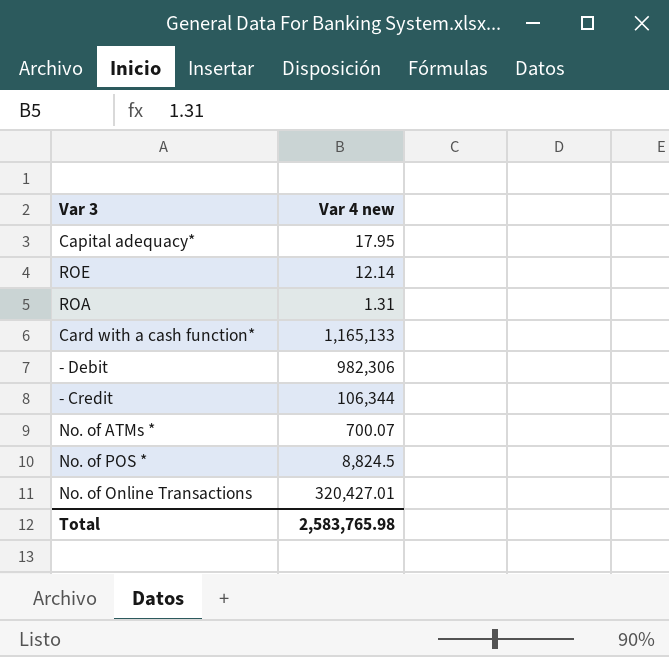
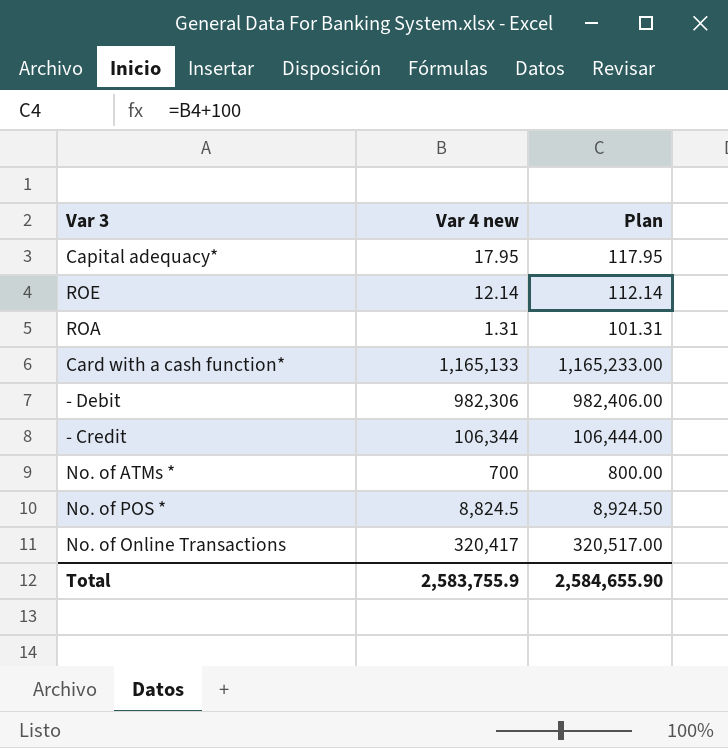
column Plan | formula: none -> [Var 4 new] + 100
No. of ATMs * | Var 4 new: 700.07 -> 700
No. of Online Transactions | Var 4 new: 320,427.01 -> 320,417
Total | Var 4 new: 2,583,765.98 -> 2,583,755.9

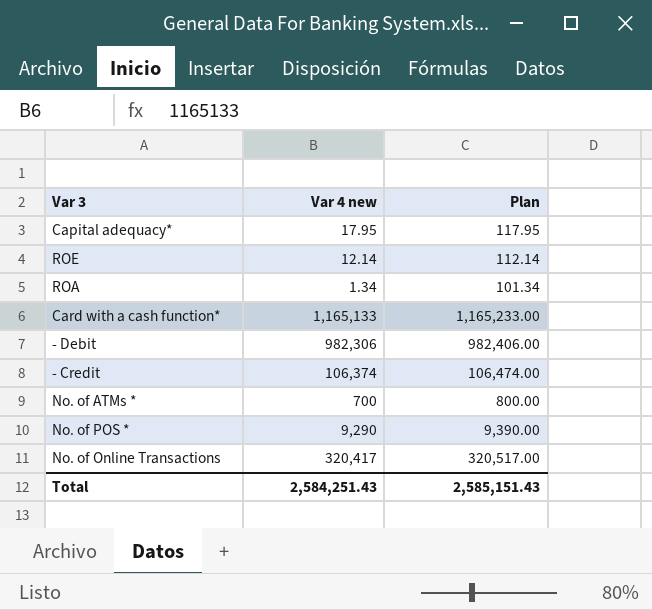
ROA | Var 4 new: 1.31 -> 1.34
ROA | Plan: 101.31 -> 101.34
- Credit | Var 4 new: 106,344 -> 106,374
- Credit | Plan: 106,444.00 -> 106,474.00
No. of POS * | Var 4 new: 8,824.5 -> 9,290
No. of POS * | Plan: 8,924.50 -> 9,390.00
Total | Var 4 new: 2,583,755.9 -> 2,584,251.43
Total | Plan: 2,584,655.90 -> 2,585,151.43

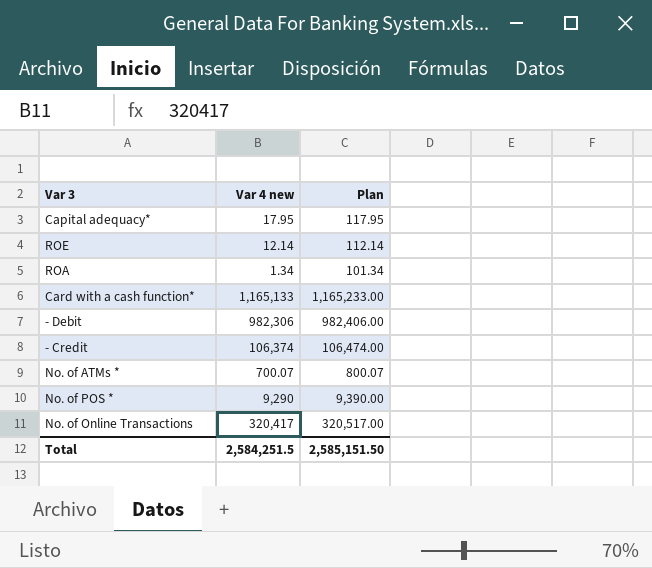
No. of ATMs * | Var 4 new: 700 -> 700.07
No. of ATMs * | Plan: 800.00 -> 800.07
Total | Var 4 new: 2,584,251.43 -> 2,584,251.5
Total | Plan: 2,585,151.43 -> 2,585,151.50

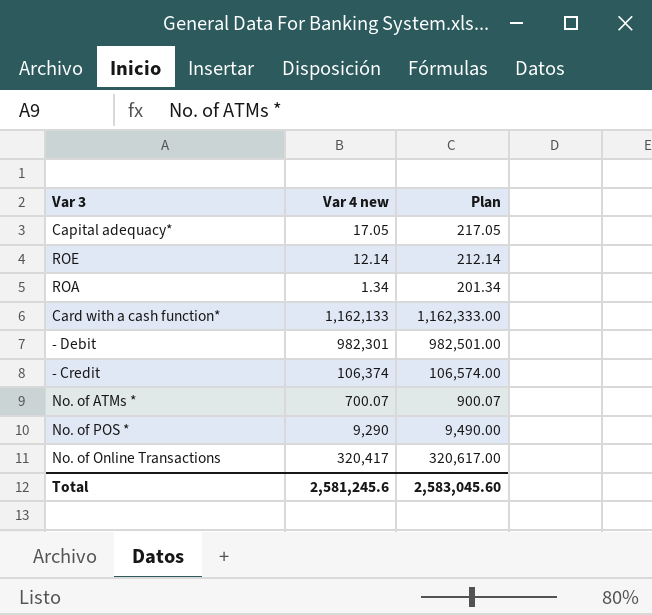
column Plan | formula: [Var 4 new] + 100 -> [Var 4 new] + 200
Capital adequacy* | Var 4 new: 17.95 -> 17.05
Card with a cash function* | Var 4 new: 1,165,133 -> 1,162,133
- Debit | Var 4 new: 982,306 -> 982,301
Total | Var 4 new: 2,584,251.5 -> 2,581,245.6
Total | Plan: 2,585,151.50 -> 2,583,045.60

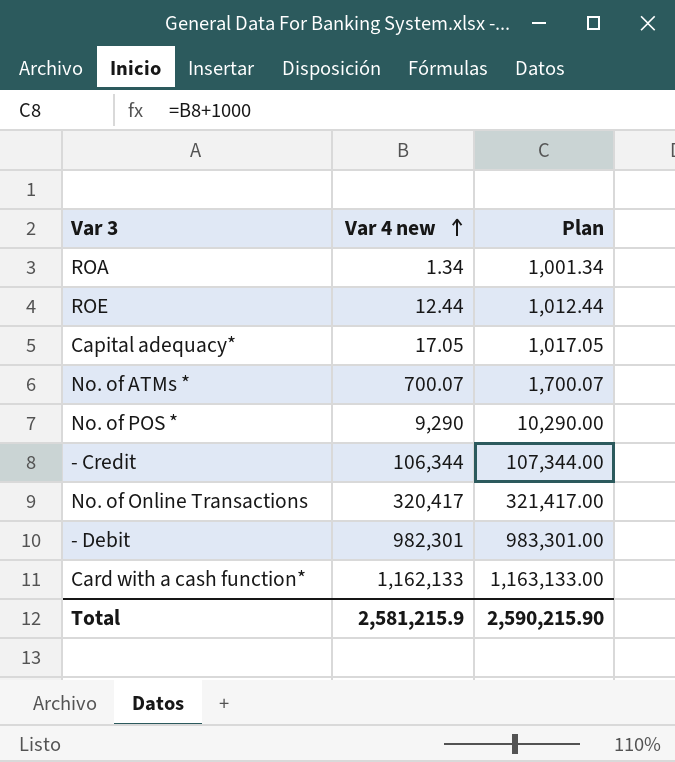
row order: none -> Var 4 new ascending
column Plan | formula: [Var 4 new] + 200 -> [Var 4 new] + 1000
ROE | Var 4 new: 12.14 -> 12.44
- Credit | Var 4 new: 106,374 -> 106,344
Total | Var 4 new: 2,581,245.6 -> 2,581,215.9
Total | Plan: 2,583,045.60 -> 2,590,215.90

